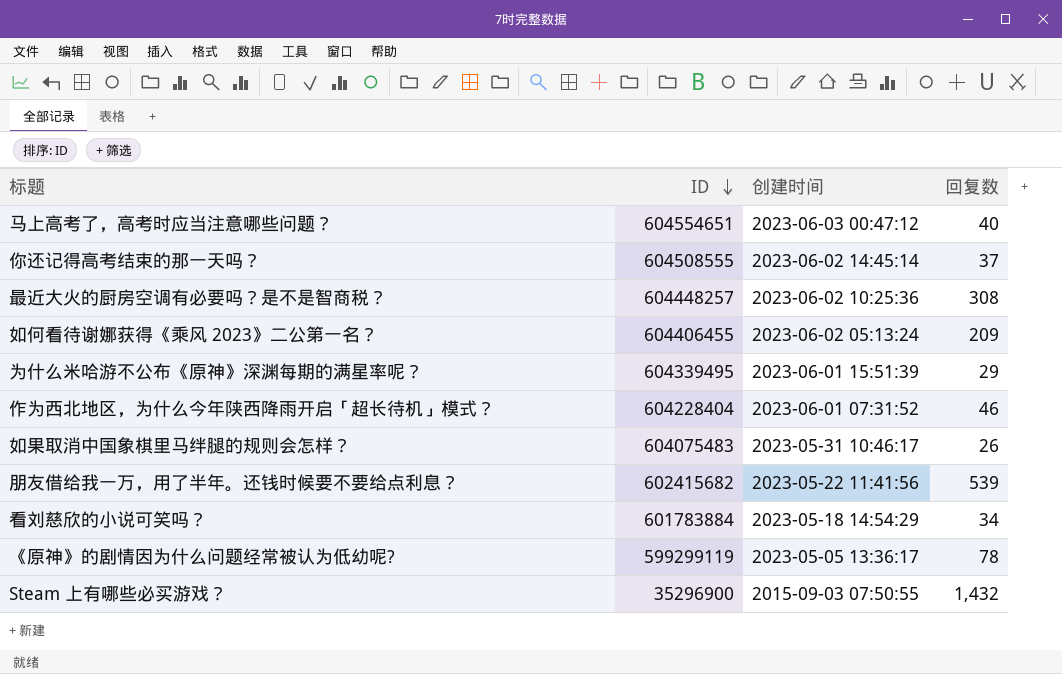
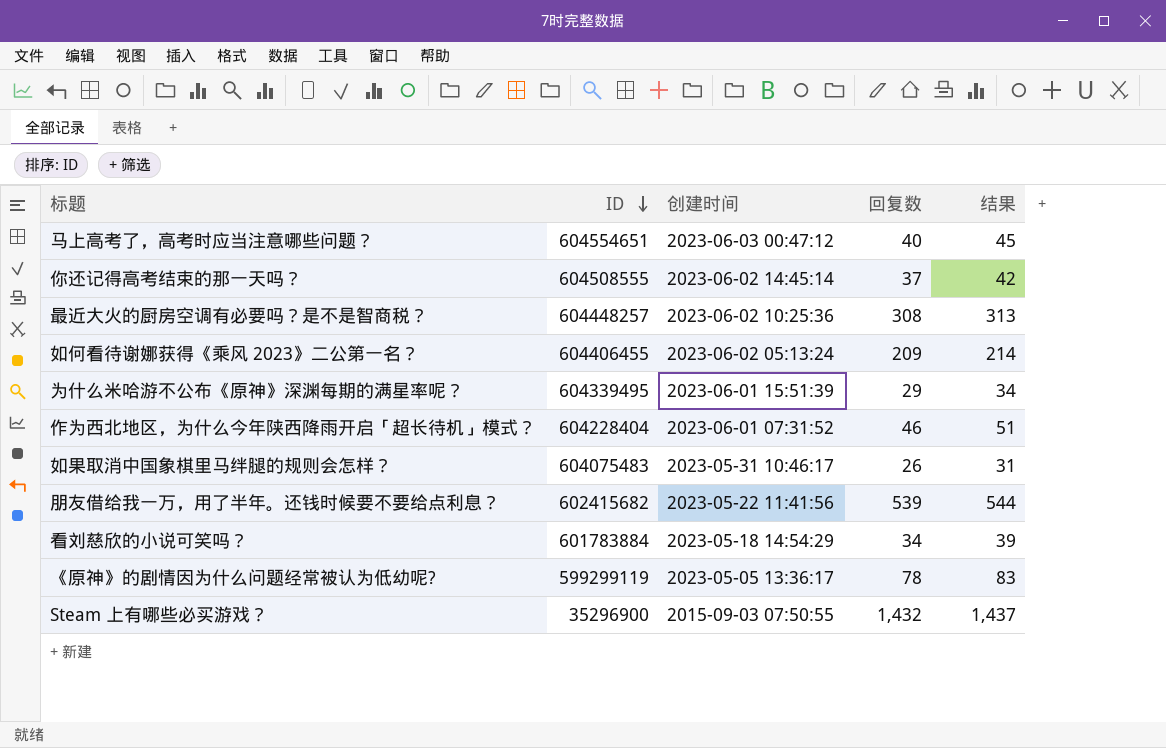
column 结果 | formula: none -> [回复数] + 5

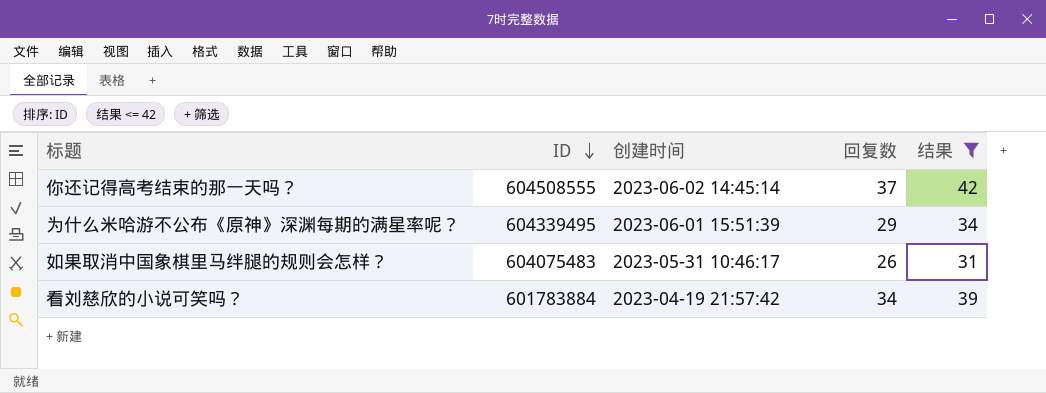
filter: none -> 结果 <= 42
看刘慈欣的小说可笑吗？ | 创建时间: 2023-05-18 14:54:29 -> 2023-04-19 21:57:42

